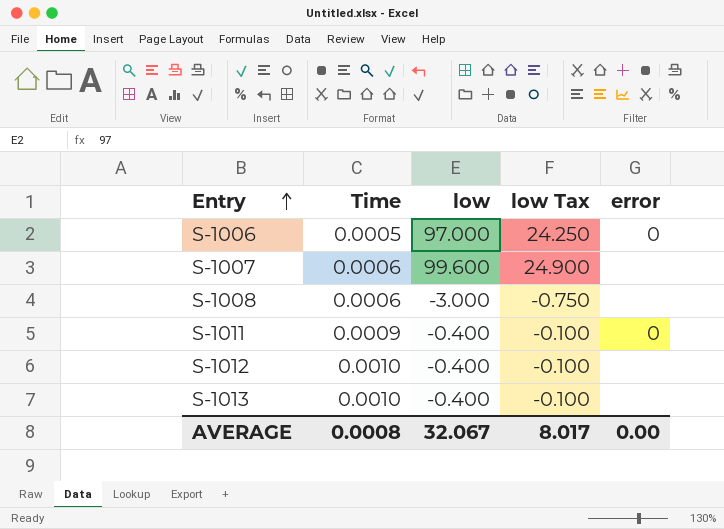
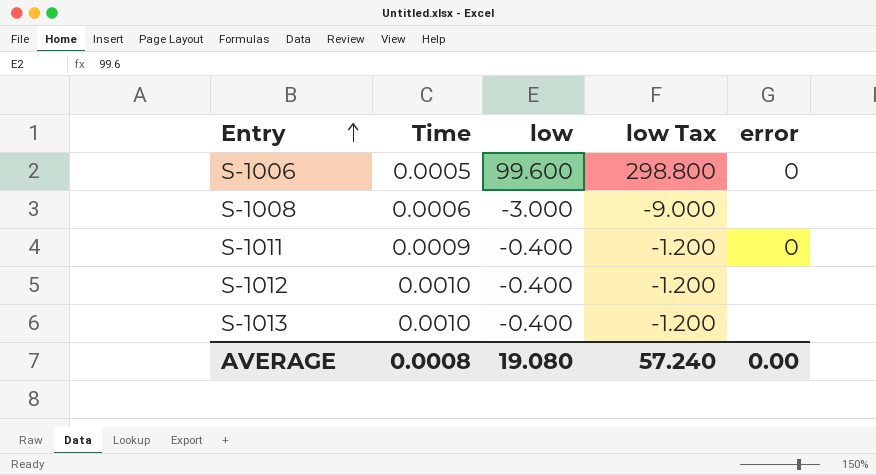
column low Tax | formula: [low] * 0.25 -> [low] * 3
row S-1007: 0.0006 | 99.600 | 24.900 | none -> none
S-1006 | low: 97.000 -> 99.600
AVERAGE | low: 32.067 -> 19.080
AVERAGE | low Tax: 8.017 -> 57.240

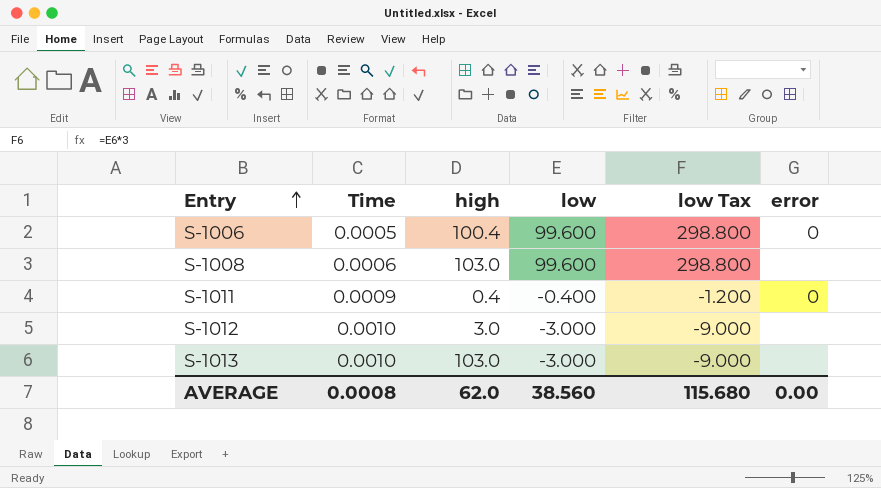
column high | position: none -> 3
S-1008 | low: -3.000 -> 99.600
S-1008 | low Tax: -9.000 -> 298.800
S-1012 | low: -0.400 -> -3.000
S-1012 | low Tax: -1.200 -> -9.000
S-1013 | low: -0.400 -> -3.000
S-1013 | low Tax: -1.200 -> -9.000
AVERAGE | low: 19.080 -> 38.560
AVERAGE | low Tax: 57.240 -> 115.680

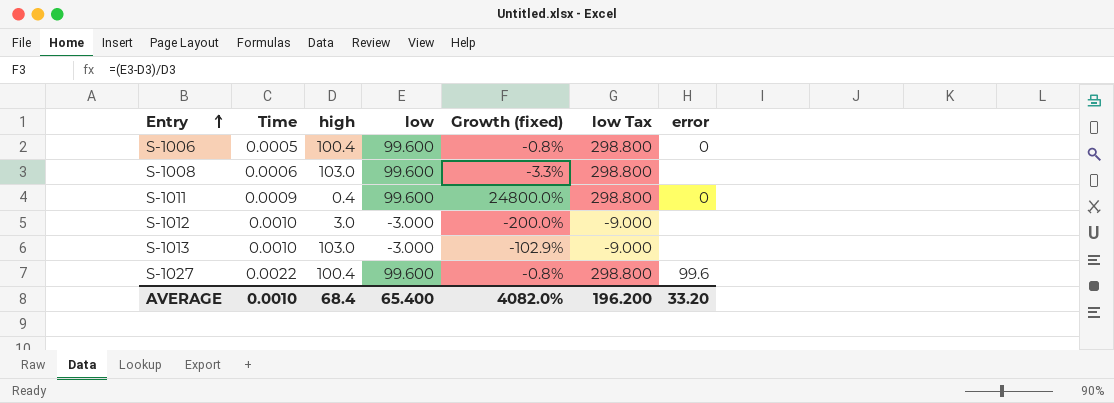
column Growth (fixed) | formula: none -> ([low] - [high]) / [high]
S-1011 | low: -0.400 -> 99.600
S-1011 | low Tax: -1.200 -> 298.800
row S-1027: none -> 0.0022 | 100.4 | 99.600 | -0.8% | 298.800 | 99.6
AVERAGE | Time: 0.0008 -> 0.0010
AVERAGE | high: 62.0 -> 68.4
AVERAGE | low: 38.560 -> 65.400
AVERAGE | low Tax: 115.680 -> 196.200
AVERAGE | error: 0.00 -> 33.20

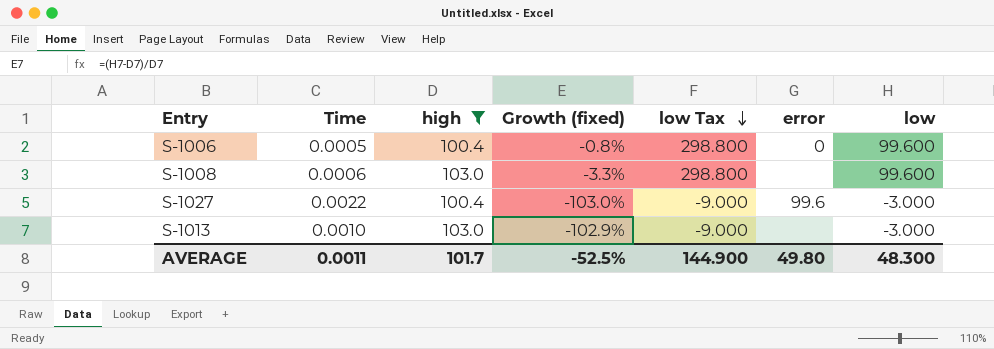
filter: none -> high >= 100.4
row order: Entry ascending -> low Tax descending
column low | position: 4 -> 7
S-1027 | Growth (fixed): -0.8% -> -103.0%
S-1027 | low Tax: 298.800 -> -9.000
S-1027 | low: 99.600 -> -3.000
AVERAGE | Time: 0.0010 -> 0.0011
AVERAGE | high: 68.4 -> 101.7
AVERAGE | Growth (fixed): 4082.0% -> -52.5%
AVERAGE | low Tax: 196.200 -> 144.900
AVERAGE | error: 33.20 -> 49.80
AVERAGE | low: 65.400 -> 48.300

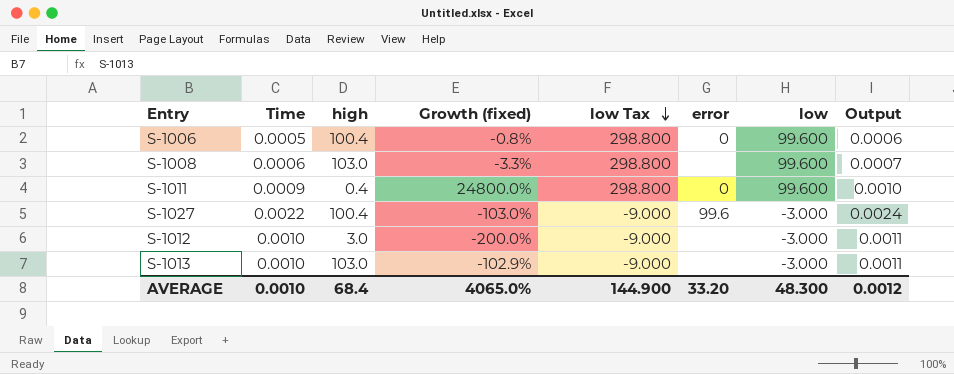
filter: high >= 100.4 -> none
column Output | formula: none -> [Time] * 1.1
AVERAGE | Time: 0.0011 -> 0.0010
AVERAGE | high: 101.7 -> 68.4
AVERAGE | Growth (fixed): -52.5% -> 4065.0%
AVERAGE | error: 49.80 -> 33.20

